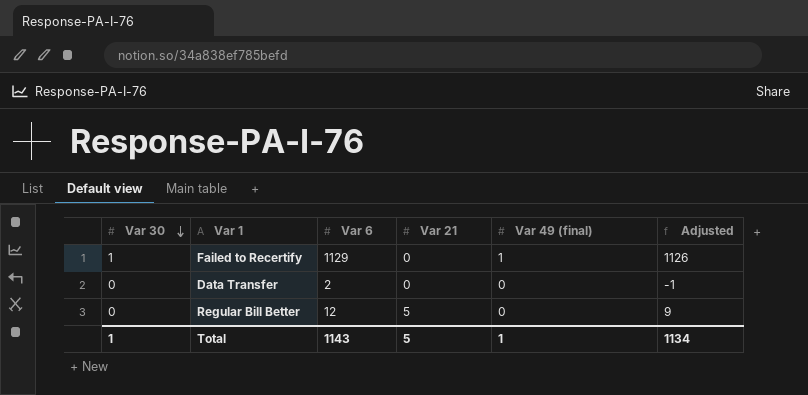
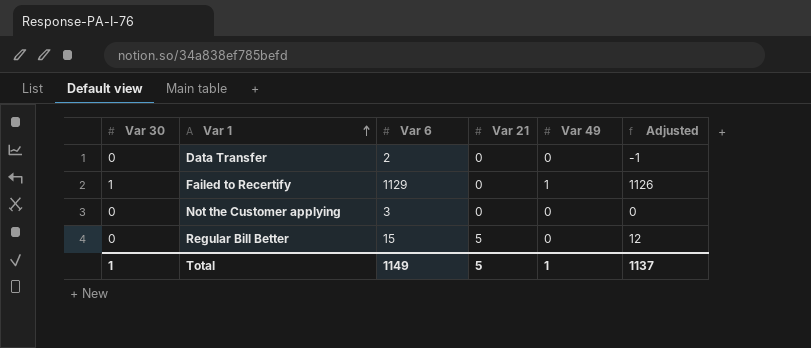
row order: Var 30 descending -> Var 1 ascending
column name: Var 49 (final) -> Var 49
row Not the Customer applying: none -> 0 | 3 | 0 | 0 | 0
Regular Bill Better | Var 6: 12 -> 15
Regular Bill Better | Adjusted: 9 -> 12
Total | Var 6: 1143 -> 1149
Total | Adjusted: 1134 -> 1137

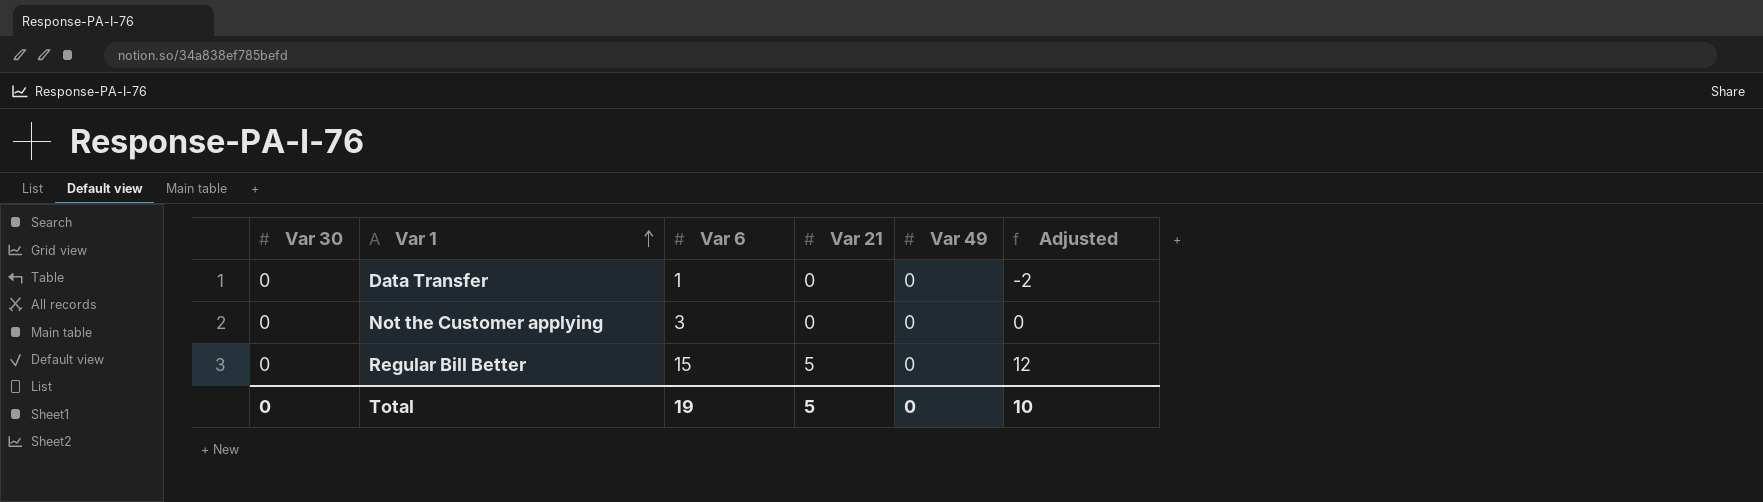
row Failed to Recertify: 1 | 1129 | 0 | 1 | 1126 -> none
Data Transfer | Var 6: 2 -> 1
Data Transfer | Adjusted: -1 -> -2
Total | Var 30: 1 -> 0
Total | Var 6: 1149 -> 19
Total | Var 49: 1 -> 0
Total | Adjusted: 1137 -> 10

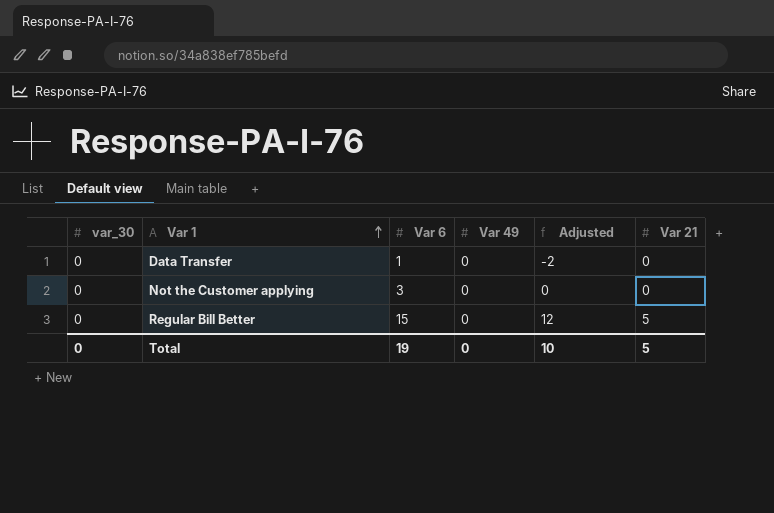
column name: Var 30 -> var_30
column Var 21 | position: 4 -> 6

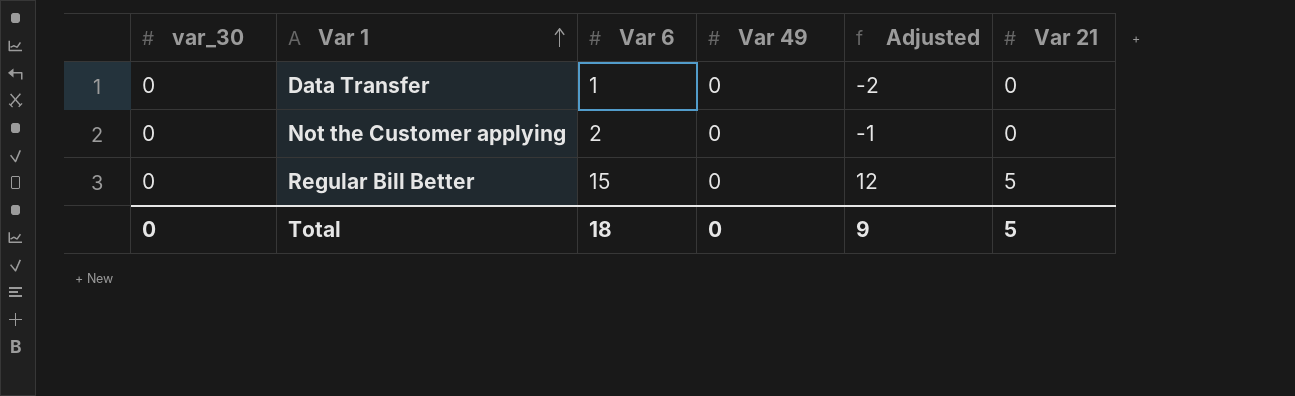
Not the Customer applying | Var 6: 3 -> 2
Not the Customer applying | Adjusted: 0 -> -1
Total | Var 6: 19 -> 18
Total | Adjusted: 10 -> 9

